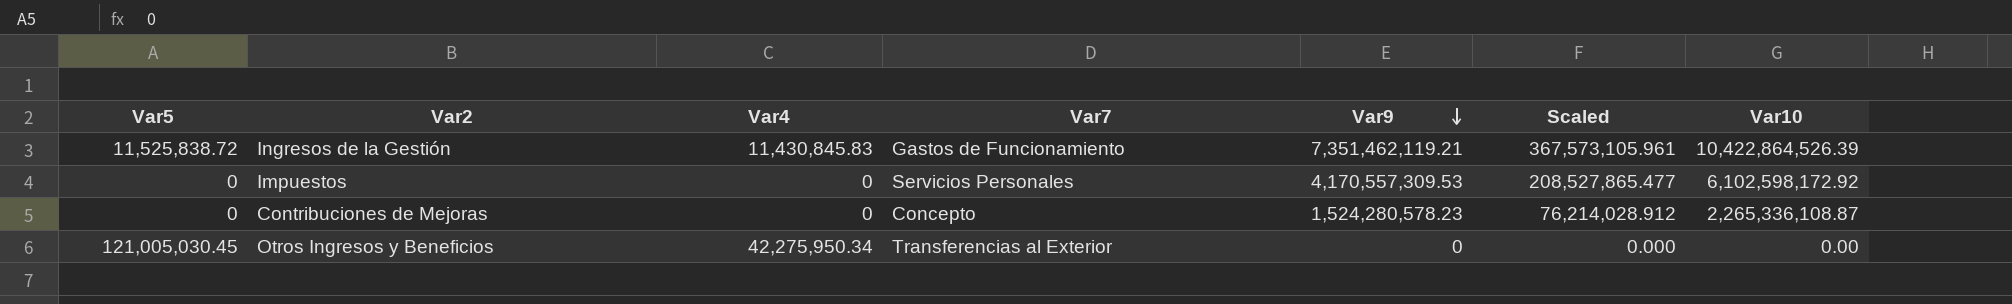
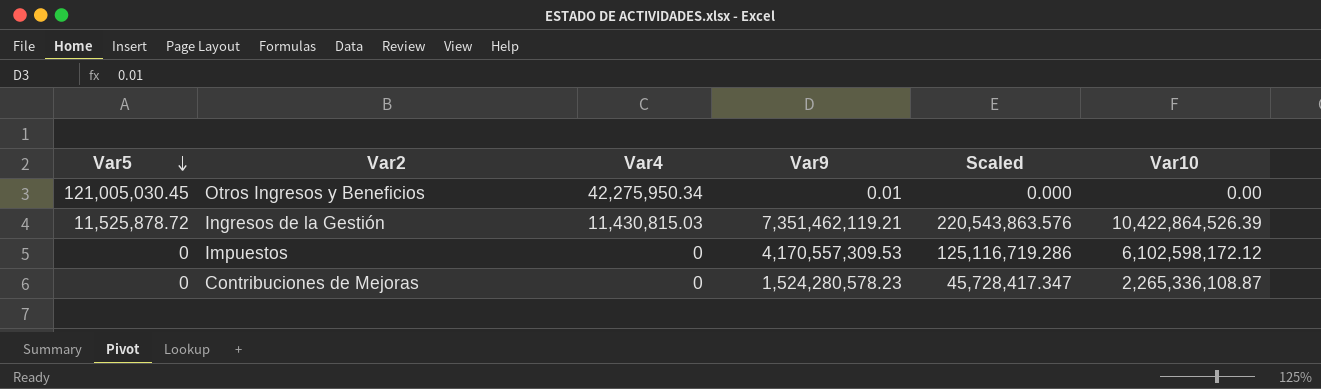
row order: Var9 descending -> Var5 descending
column Var7 | position: 4 -> none
column Scaled | formula: [Var9] * 0.05 -> [Var9] * 0.03
Otros Ingresos y Beneficios | Var9: 0 -> 0.01
Ingresos de la Gestión | Var5: 11,525,838.72 -> 11,525,878.72
Ingresos de la Gestión | Var4: 11,430,845.83 -> 11,430,815.03
Impuestos | Var10: 6,102,598,172.92 -> 6,102,598,172.12

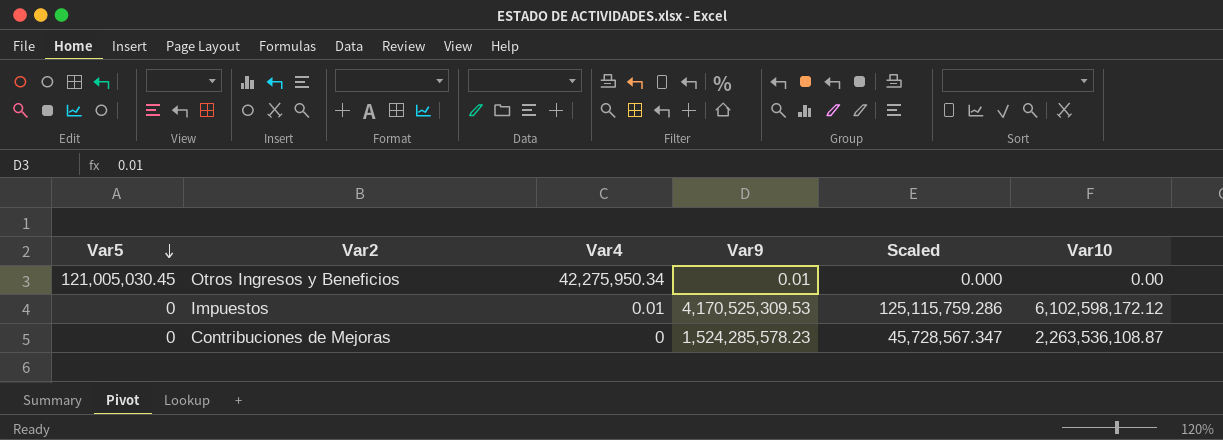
row Ingresos de la Gestión: 11,525,878.72 | 11,430,815.03 | 7,351,462,119.21 | 220,543,863.576 | 10,422,864,526.39 -> none
Impuestos | Var4: 0 -> 0.01
Impuestos | Var9: 4,170,557,309.53 -> 4,170,525,309.53
Impuestos | Scaled: 125,116,719.286 -> 125,115,759.286
Contribuciones de Mejoras | Var9: 1,524,280,578.23 -> 1,524,285,578.23
Contribuciones de Mejoras | Scaled: 45,728,417.347 -> 45,728,567.347
Contribuciones de Mejoras | Var10: 2,265,336,108.87 -> 2,263,536,108.87

